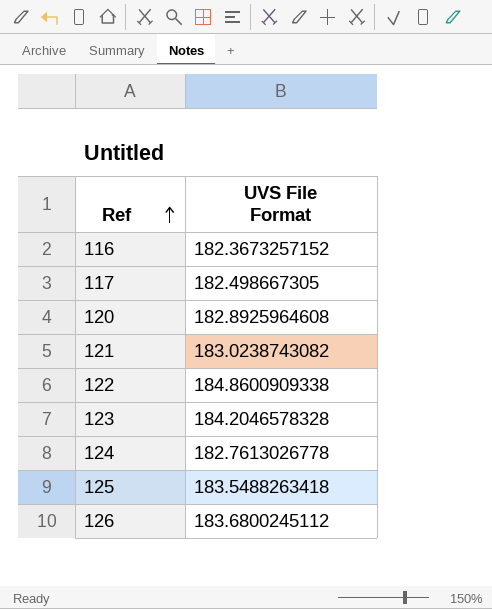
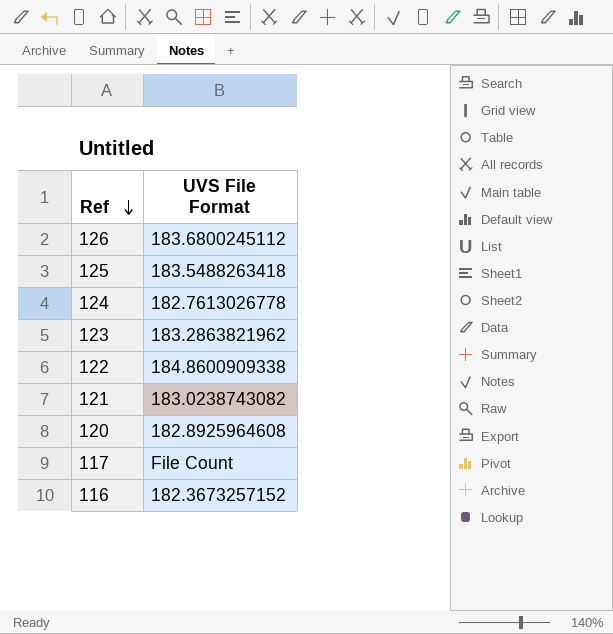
row order: Ref ascending -> Ref descending
123 | UVS File Format: 184.2046578328 -> 183.2863821962
117 | UVS File Format: 182.498667305 -> File Count

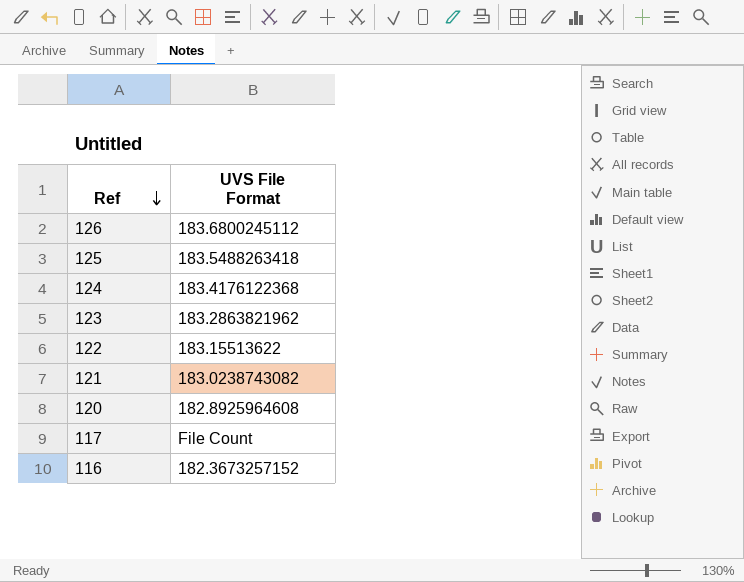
124 | UVS File Format: 182.7613026778 -> 183.4176122368
122 | UVS File Format: 184.8600909338 -> 183.15513622

